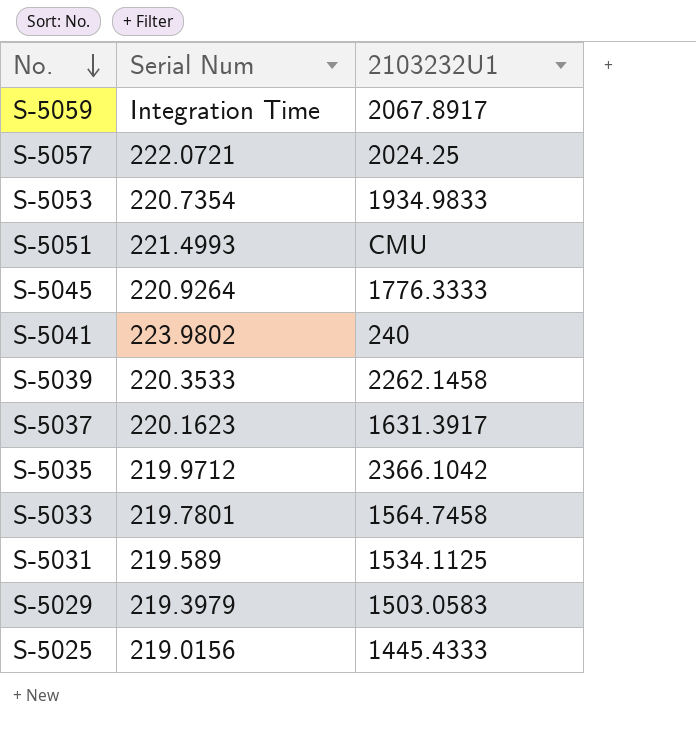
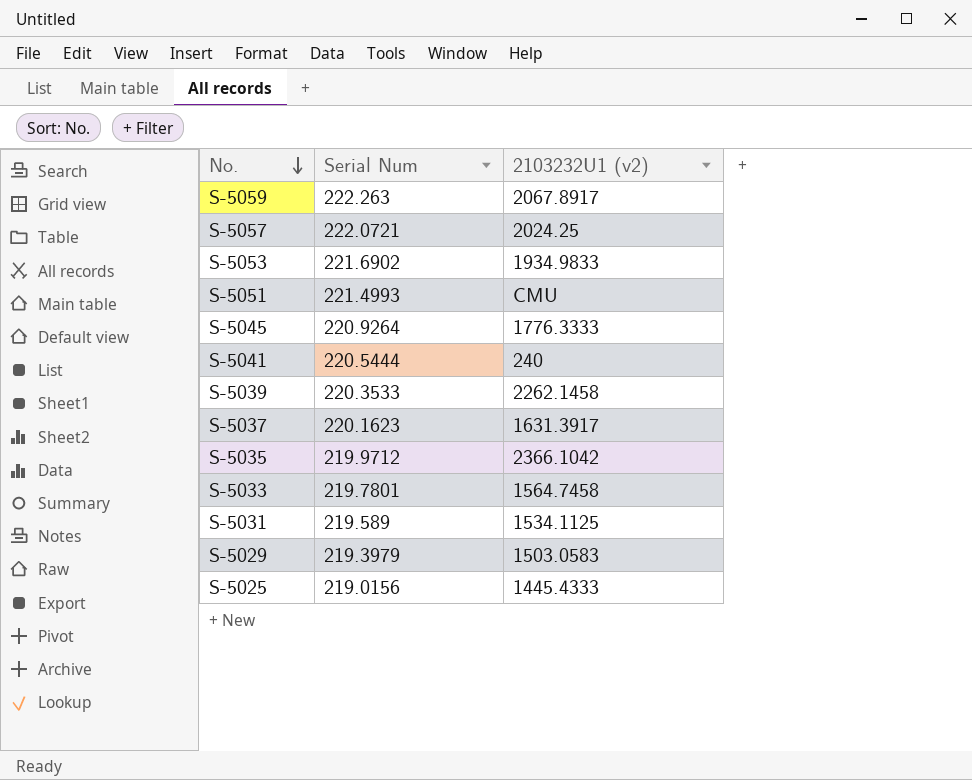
column name: 2103232U1 -> 2103232U1 (v2)
S-5059 | Serial Num: Integration Time -> 222.263
S-5053 | Serial Num: 220.7354 -> 221.6902
S-5041 | Serial Num: 223.9802 -> 220.5444

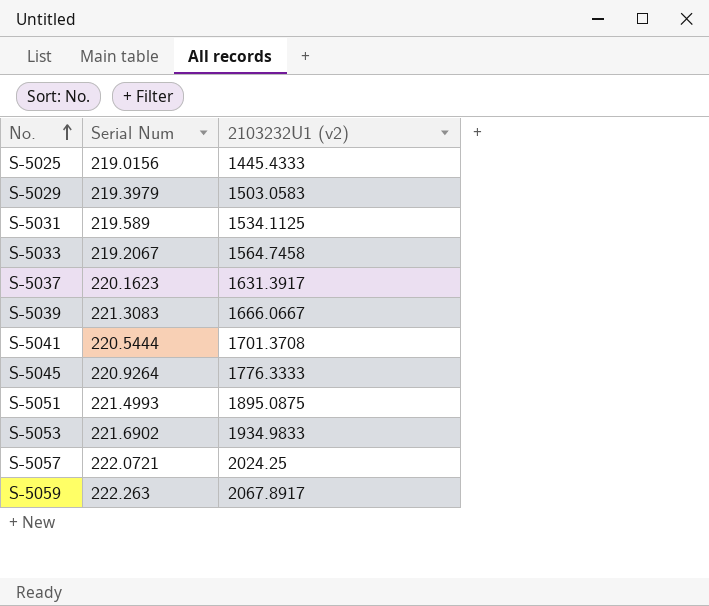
row order: No. descending -> No. ascending
row S-5035: 219.9712 | 2366.1042 -> none
S-5033 | Serial Num: 219.7801 -> 219.2067
S-5039 | Serial Num: 220.3533 -> 221.3083
S-5039 | 2103232U1 (v2): 2262.1458 -> 1666.0667
S-5041 | 2103232U1 (v2): 240 -> 1701.3708
S-5051 | 2103232U1 (v2): CMU -> 1895.0875

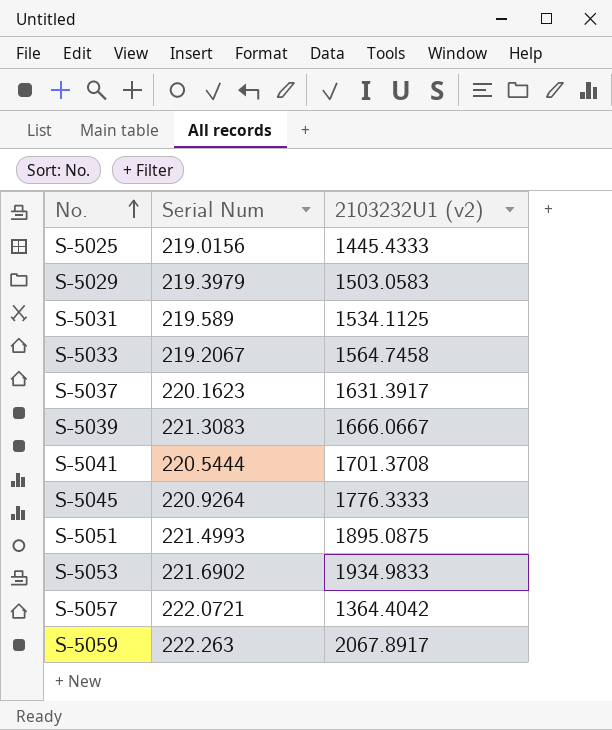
S-5057 | 2103232U1 (v2): 2024.25 -> 1364.4042

